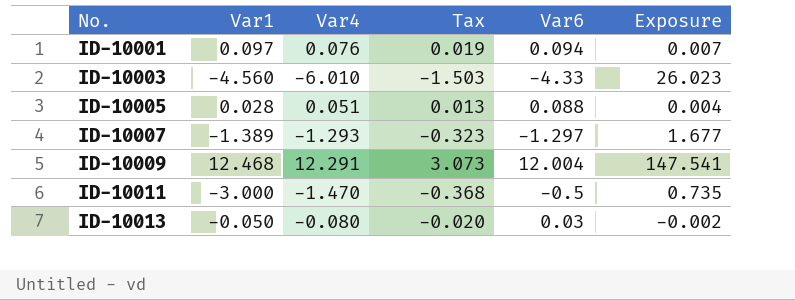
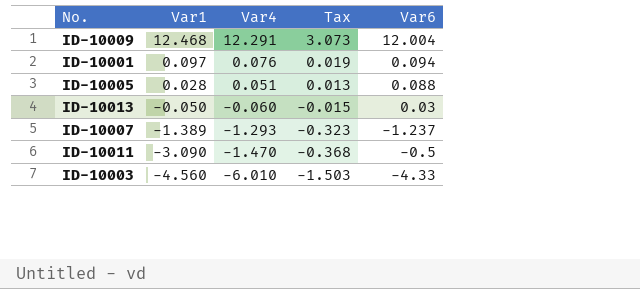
row order: No. ascending -> Var1 descending
column Exposure | formula: [Var4] * [Var6] -> none
ID-10013 | Var4: -0.080 -> -0.060
ID-10013 | Tax: -0.020 -> -0.015
ID-10007 | Var6: -1.297 -> -1.237
ID-10011 | Var1: -3.000 -> -3.090

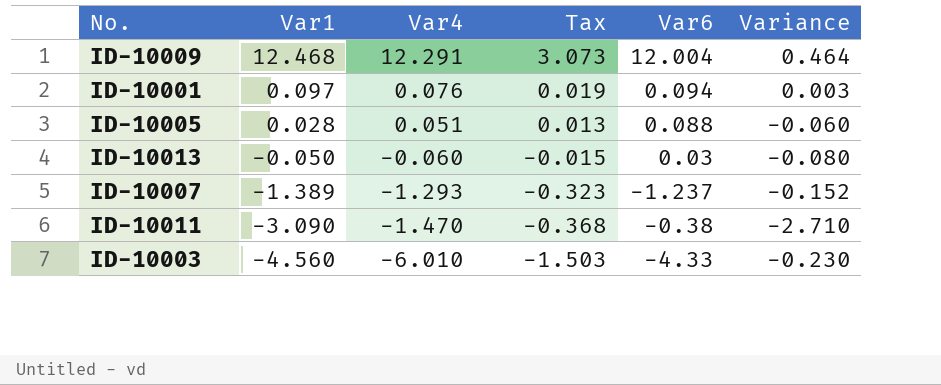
column Variance | formula: none -> [Var1] - [Var6]
ID-10011 | Var6: -0.5 -> -0.38

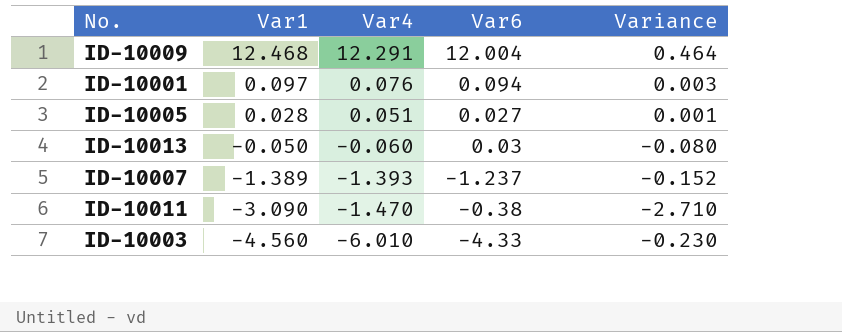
column Tax | formula: [Var4] * 0.25 -> none
ID-10005 | Var6: 0.088 -> 0.027
ID-10005 | Variance: -0.060 -> 0.001
ID-10007 | Var4: -1.293 -> -1.393

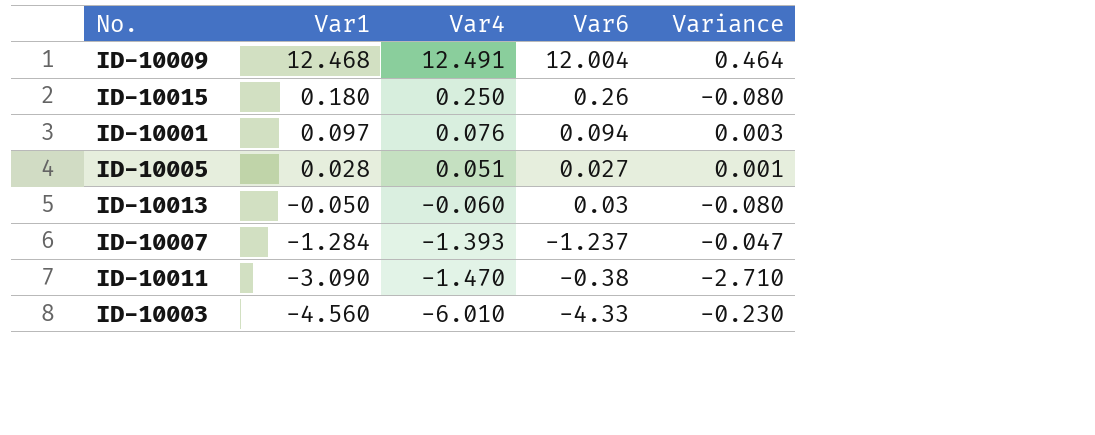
ID-10009 | Var4: 12.291 -> 12.491
row ID-10015: none -> 0.180 | 0.250 | 0.26 | -0.080
ID-10007 | Var1: -1.389 -> -1.284
ID-10007 | Variance: -0.152 -> -0.047

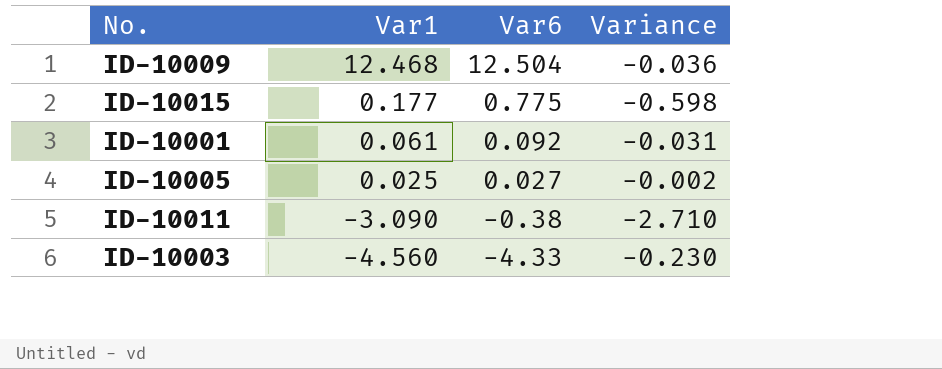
column Var4 | position: 3 -> none
row ID-10013: -0.050 | -0.060 | 0.03 | -0.080 -> none
row ID-10007: -1.284 | -1.393 | -1.237 | -0.047 -> none
ID-10009 | Var6: 12.004 -> 12.504
ID-10009 | Variance: 0.464 -> -0.036
ID-10015 | Var1: 0.180 -> 0.177
ID-10015 | Var6: 0.26 -> 0.775
ID-10015 | Variance: -0.080 -> -0.598
ID-10001 | Var1: 0.097 -> 0.061
ID-10001 | Var6: 0.094 -> 0.092
ID-10001 | Variance: 0.003 -> -0.031
ID-10005 | Var1: 0.028 -> 0.025
ID-10005 | Variance: 0.001 -> -0.002

